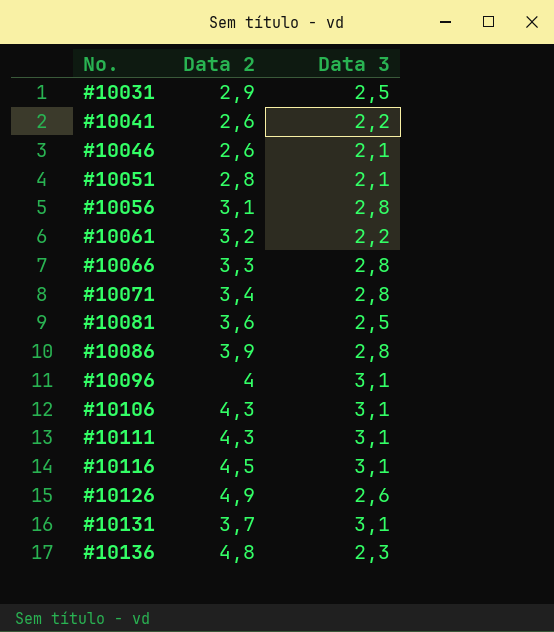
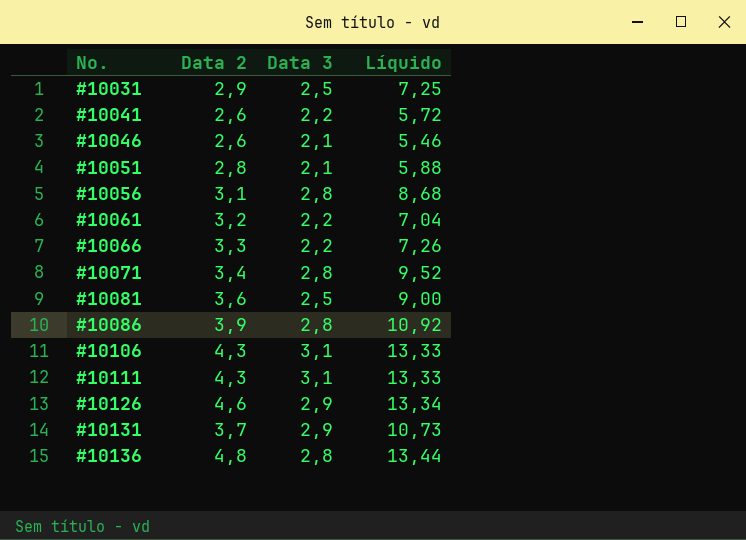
column Líquido | formula: none -> [Data 2] * [Data 3]
row #10096: 4 | 3,1 -> none
row #10116: 4,5 | 3,1 -> none
#10066 | Data 3: 2,8 -> 2,2
#10126 | Data 2: 4,9 -> 4,6
#10126 | Data 3: 2,6 -> 2,9
#10131 | Data 3: 3,1 -> 2,9
#10136 | Data 3: 2,3 -> 2,8

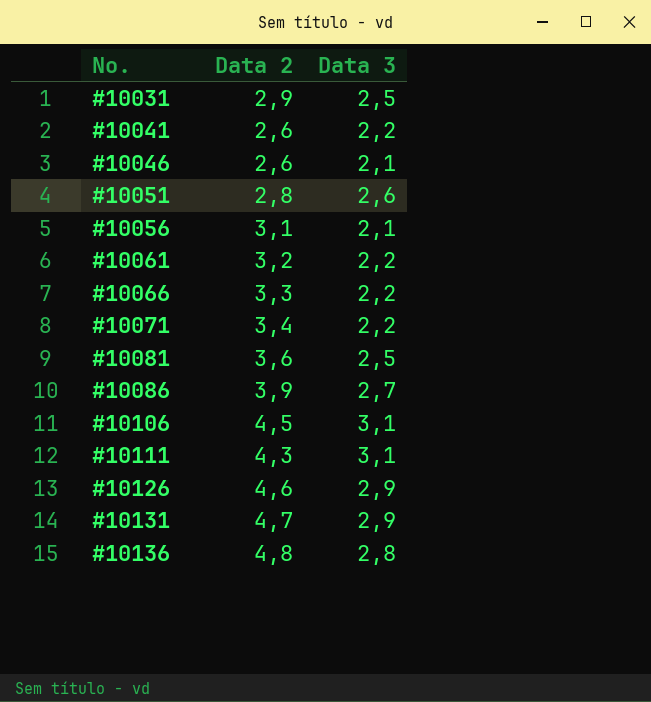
column Líquido | formula: [Data 2] * [Data 3] -> none
#10051 | Data 3: 2,1 -> 2,6
#10056 | Data 3: 2,8 -> 2,1
#10071 | Data 3: 2,8 -> 2,2
#10086 | Data 3: 2,8 -> 2,7
#10106 | Data 2: 4,3 -> 4,5
#10131 | Data 2: 3,7 -> 4,7

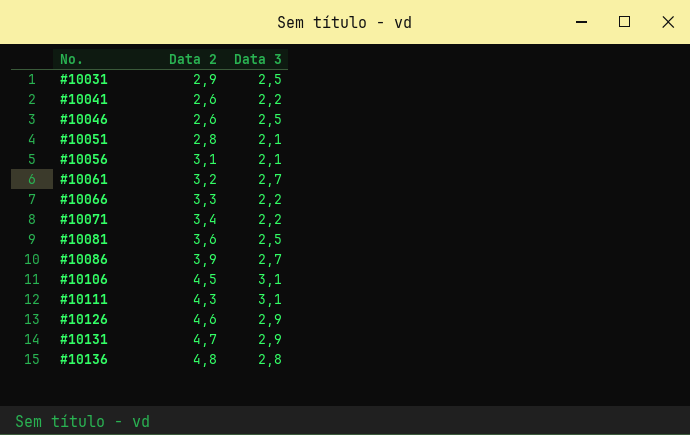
#10046 | Data 3: 2,1 -> 2,5
#10051 | Data 3: 2,6 -> 2,1
#10061 | Data 3: 2,2 -> 2,7

